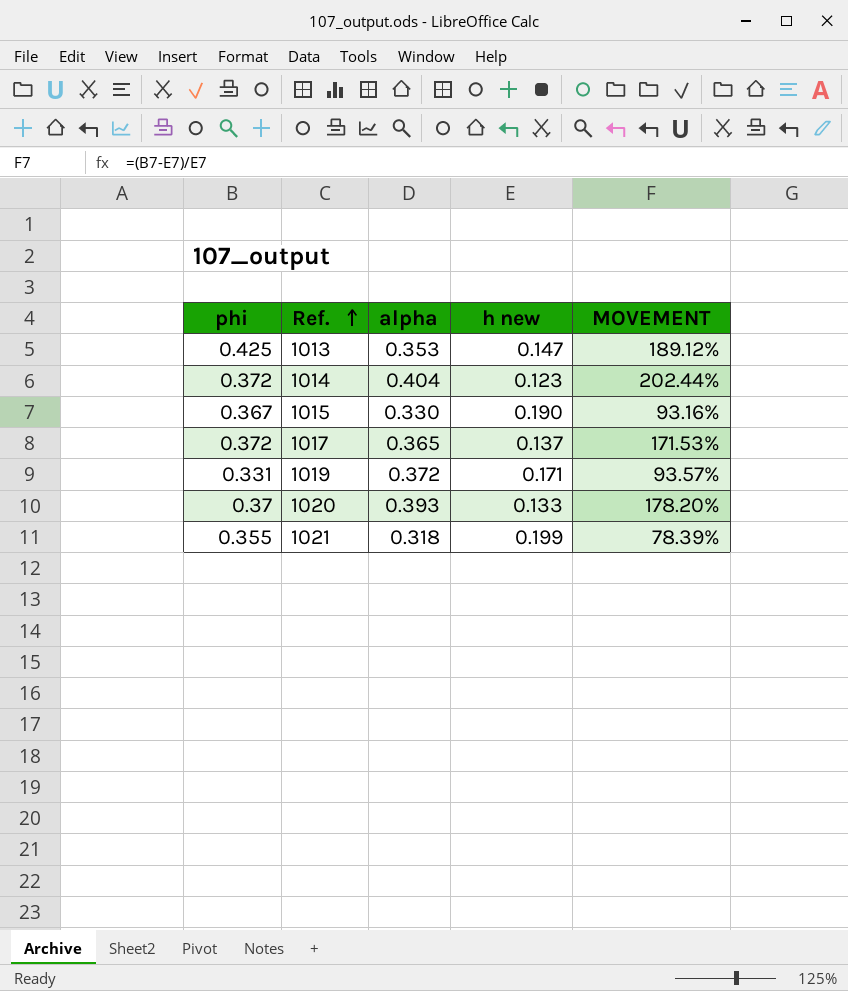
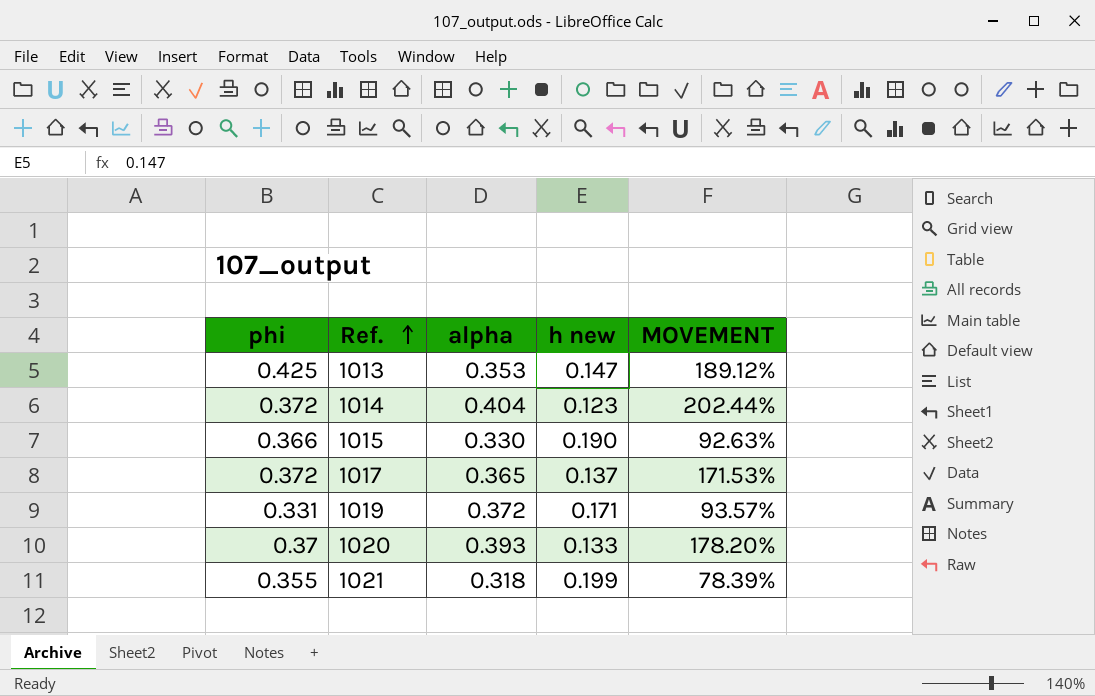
1015 | phi: 0.367 -> 0.366
1015 | MOVEMENT: 93.16% -> 92.63%

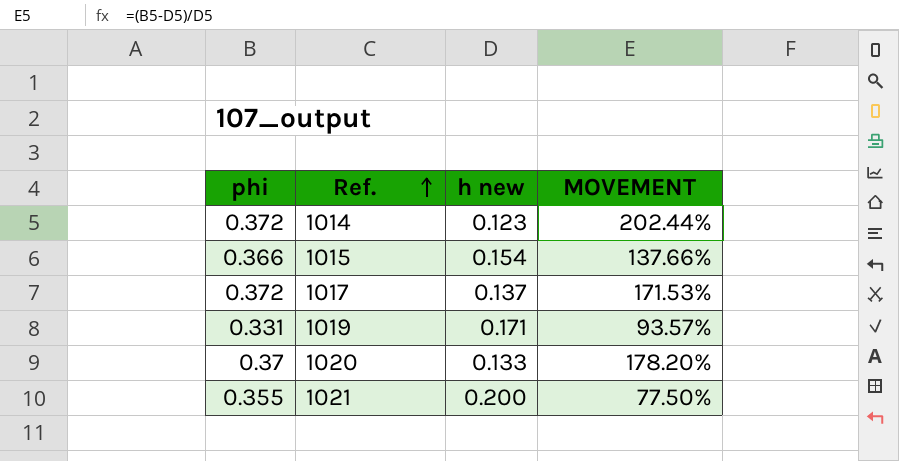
column alpha | position: 3 -> none
row 1013: 0.425 | 0.353 | 0.147 | 189.12% -> none
1015 | h new: 0.190 -> 0.154
1015 | MOVEMENT: 92.63% -> 137.66%
1021 | h new: 0.199 -> 0.200
1021 | MOVEMENT: 78.39% -> 77.50%

